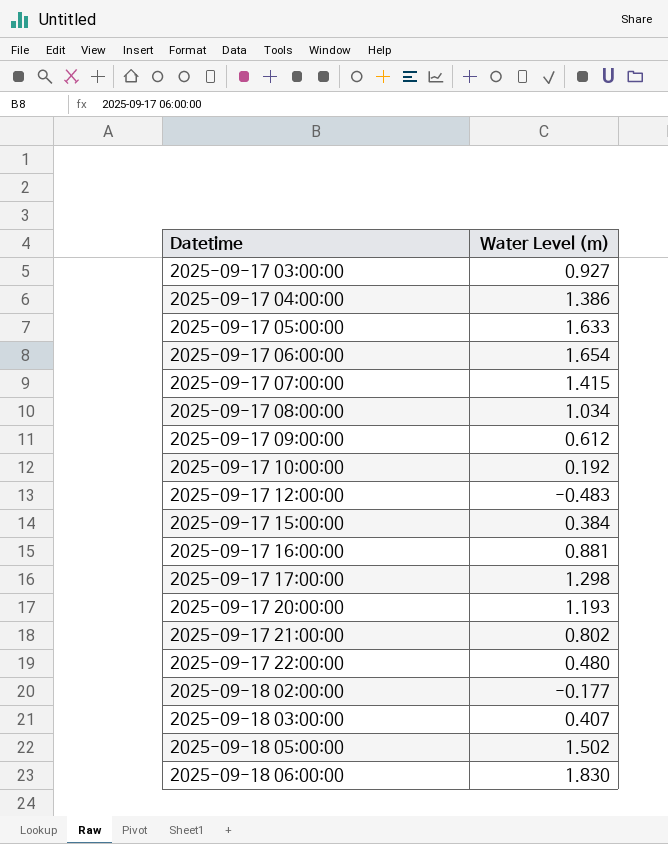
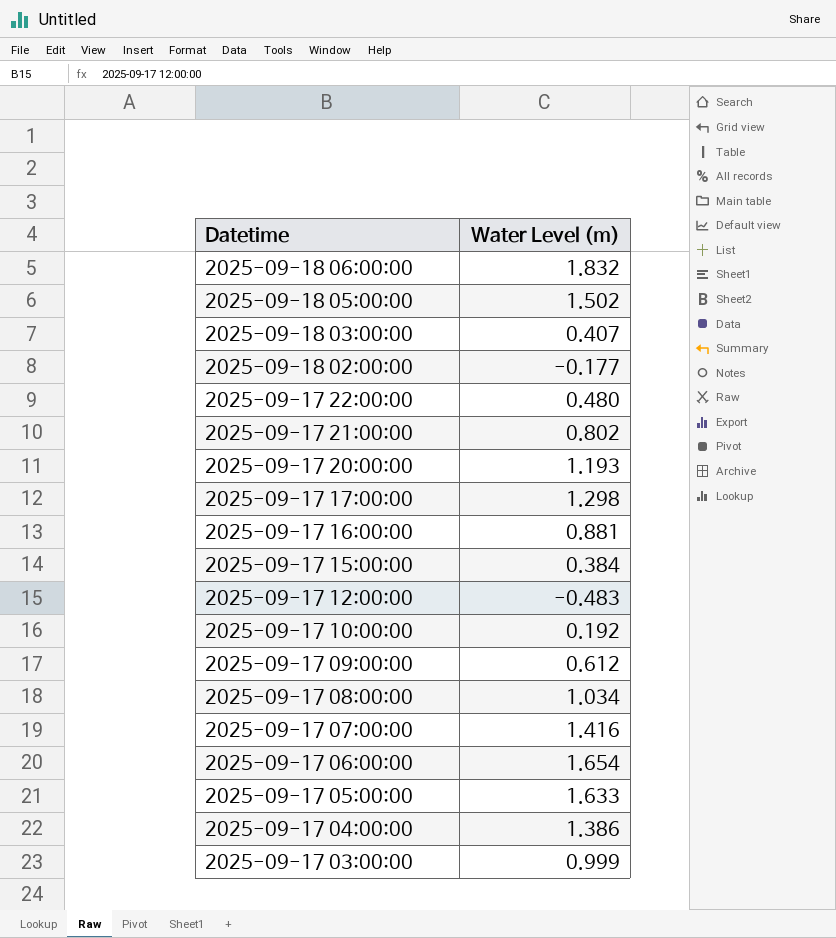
row order: Datetime ascending -> Datetime descending
2025-09-18 06:00:00 | Water Level (m): 1.830 -> 1.832
2025-09-17 07:00:00 | Water Level (m): 1.415 -> 1.416
2025-09-17 03:00:00 | Water Level (m): 0.927 -> 0.999

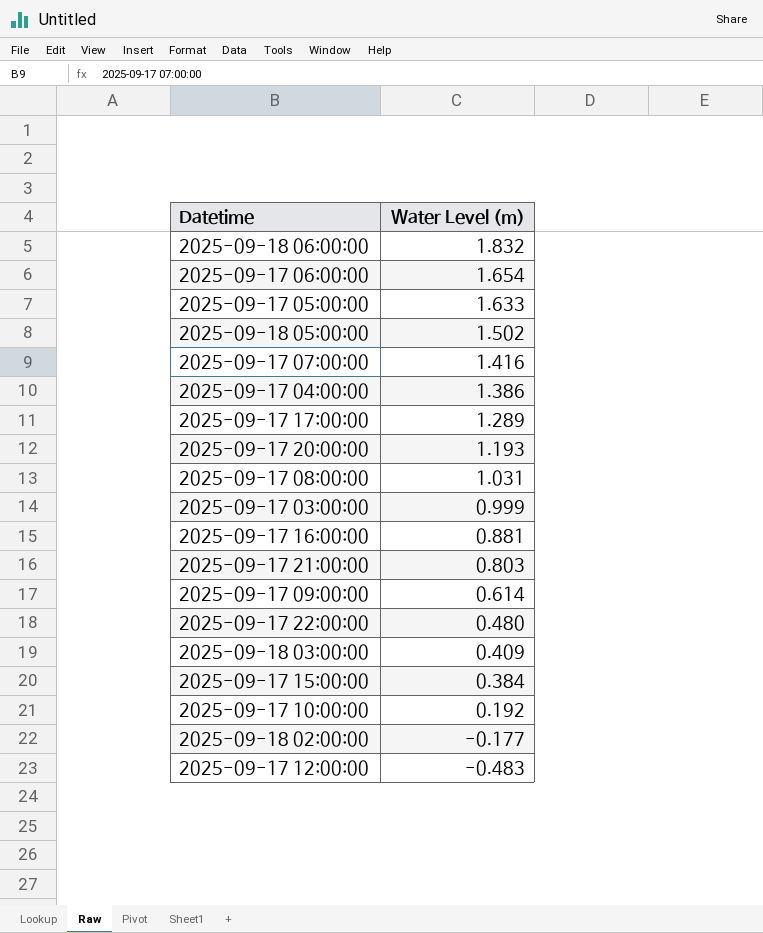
row order: Datetime descending -> Water Level (m) descending
2025-09-17 17:00:00 | Water Level (m): 1.298 -> 1.289
2025-09-17 08:00:00 | Water Level (m): 1.034 -> 1.031
2025-09-17 21:00:00 | Water Level (m): 0.802 -> 0.803
2025-09-17 09:00:00 | Water Level (m): 0.612 -> 0.614
2025-09-18 03:00:00 | Water Level (m): 0.407 -> 0.409

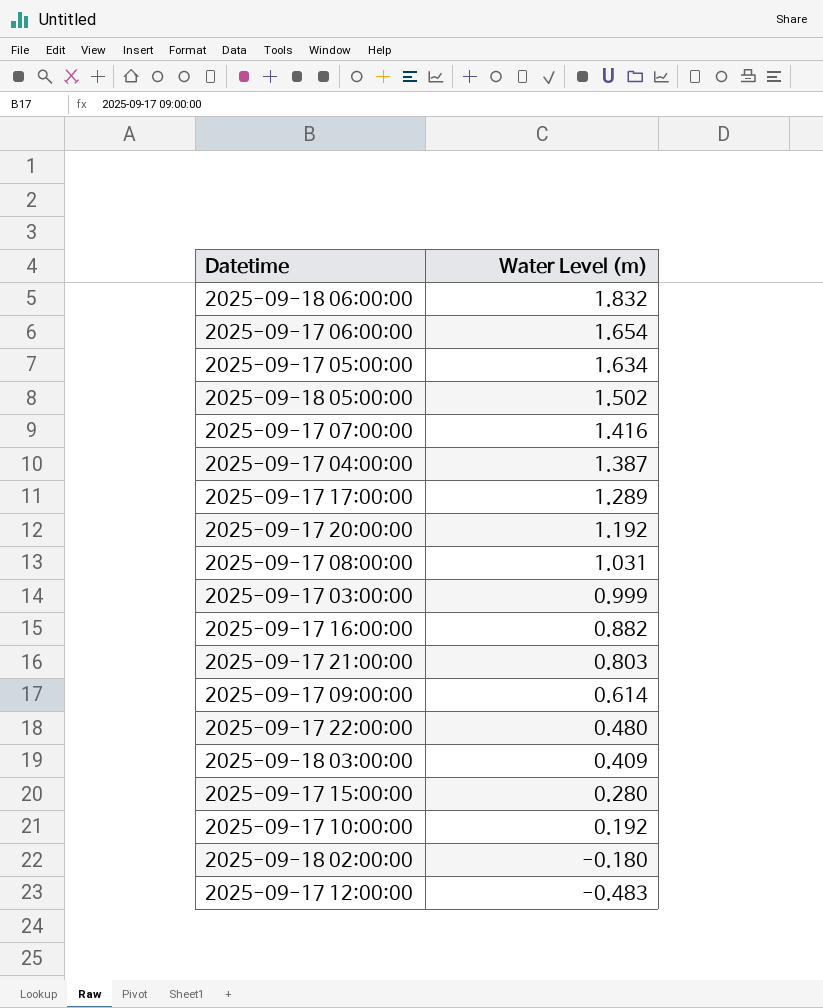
2025-09-17 05:00:00 | Water Level (m): 1.633 -> 1.634
2025-09-17 04:00:00 | Water Level (m): 1.386 -> 1.387
2025-09-17 20:00:00 | Water Level (m): 1.193 -> 1.192
2025-09-17 16:00:00 | Water Level (m): 0.881 -> 0.882
2025-09-17 15:00:00 | Water Level (m): 0.384 -> 0.280
2025-09-18 02:00:00 | Water Level (m): -0.177 -> -0.180

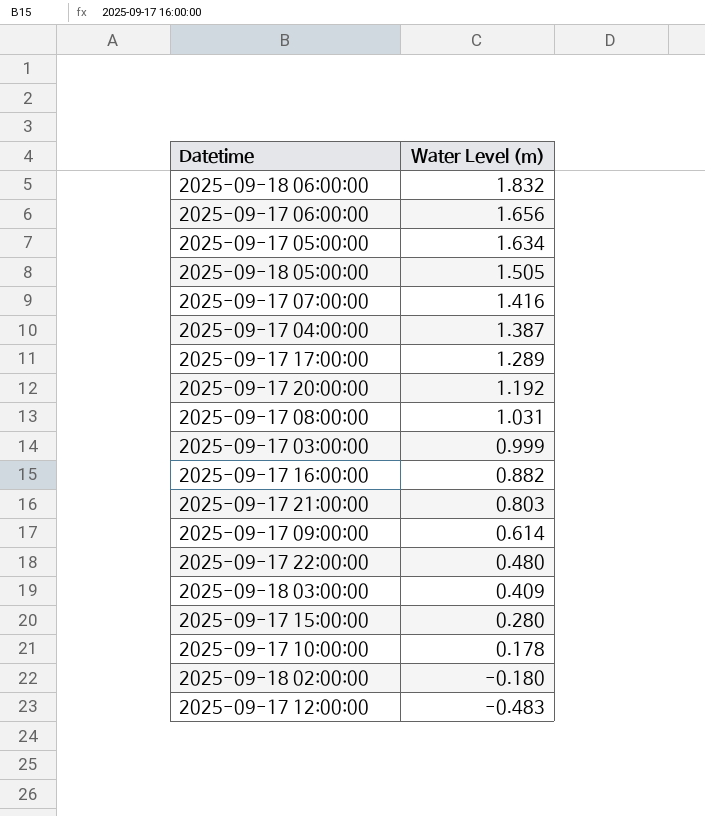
2025-09-17 06:00:00 | Water Level (m): 1.654 -> 1.656
2025-09-18 05:00:00 | Water Level (m): 1.502 -> 1.505
2025-09-17 10:00:00 | Water Level (m): 0.192 -> 0.178

